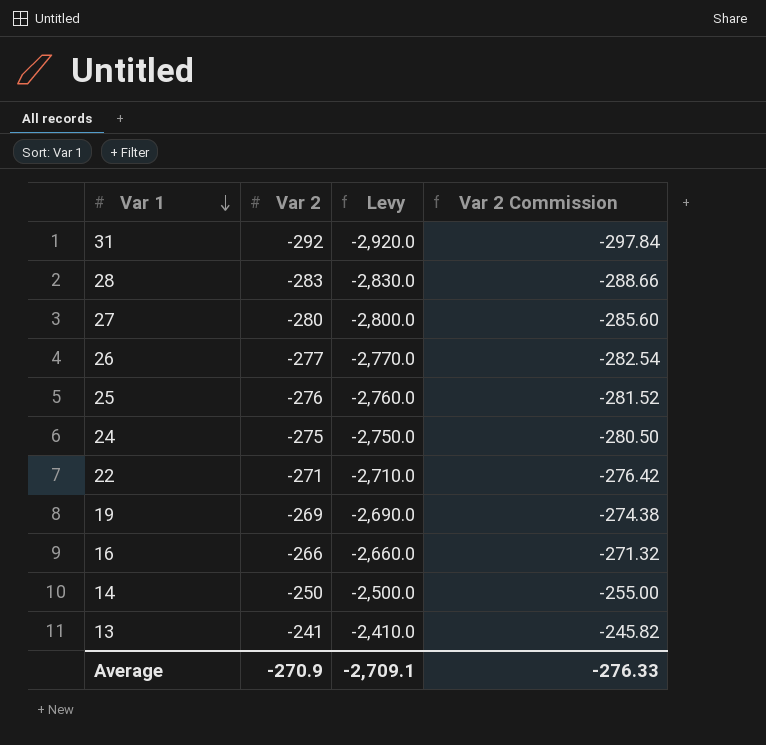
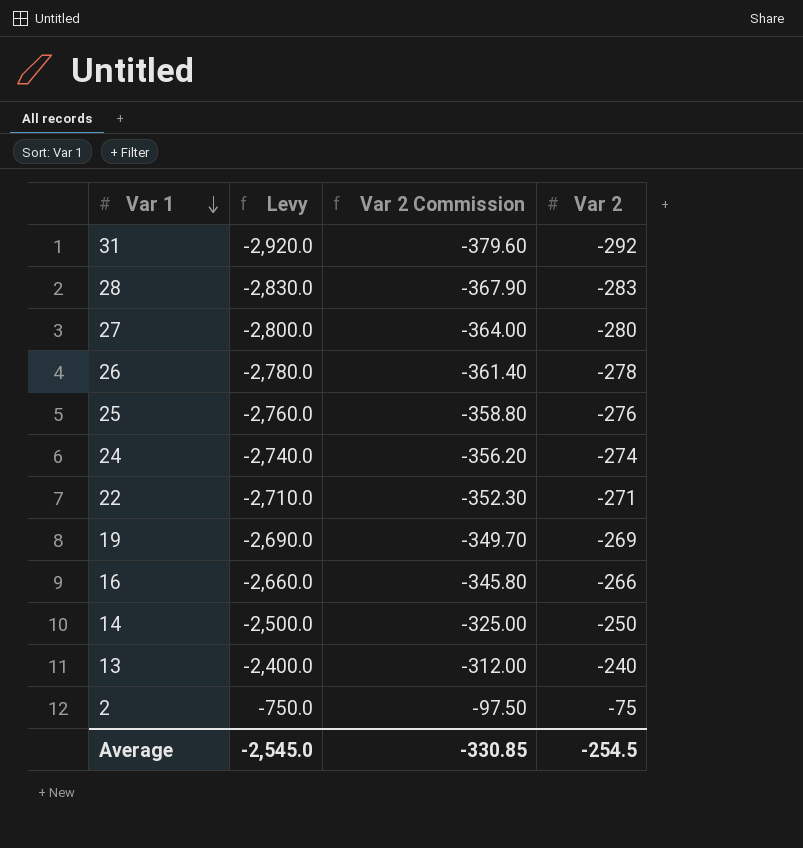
column Var 2 Commission | formula: [Var 2] * 1.02 -> [Var 2] * 1.3
column Var 2 | position: 2 -> 4
26 | Levy: -2,770.0 -> -2,780.0
26 | Var 2: -277 -> -278
24 | Levy: -2,750.0 -> -2,740.0
24 | Var 2: -275 -> -274
13 | Levy: -2,410.0 -> -2,400.0
13 | Var 2: -241 -> -240
row 2: none -> -750.0 | -97.50 | -75
Average | Levy: -2,709.1 -> -2,545.0
Average | Var 2 Commission: -276.33 -> -330.85
Average | Var 2: -270.9 -> -254.5

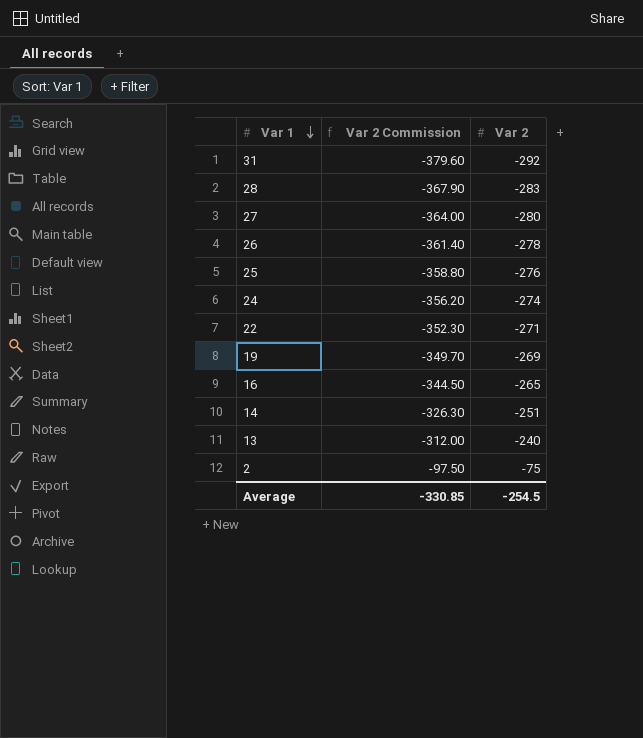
column Levy | formula: [Var 2] * 10 -> none
16 | Var 2 Commission: -345.80 -> -344.50
16 | Var 2: -266 -> -265
14 | Var 2 Commission: -325.00 -> -326.30
14 | Var 2: -250 -> -251

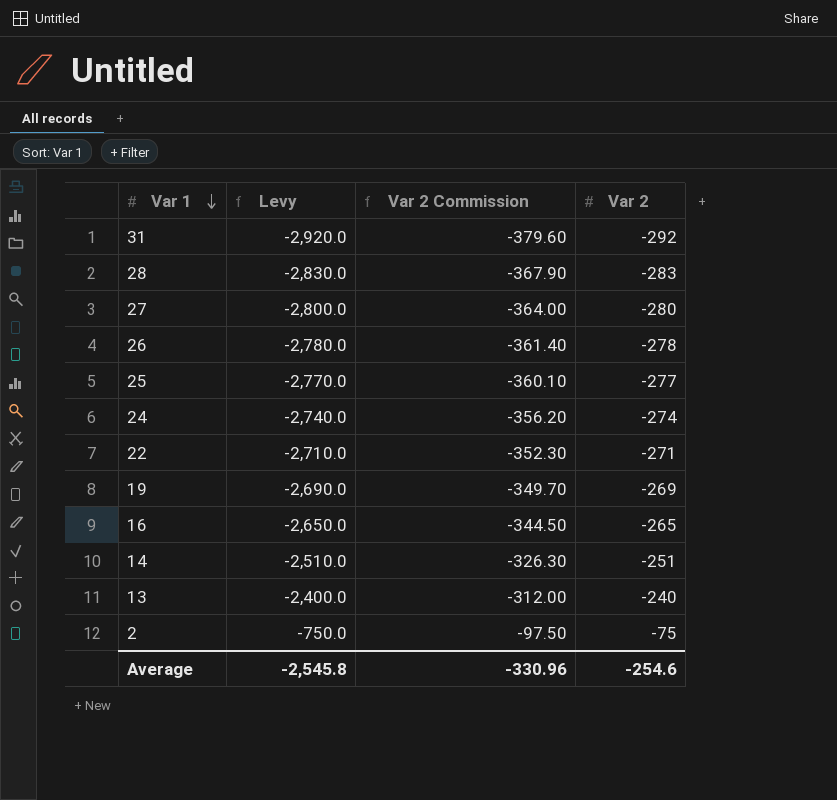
column Levy | formula: none -> [Var 2] * 10
25 | Var 2 Commission: -358.80 -> -360.10
25 | Var 2: -276 -> -277
Average | Var 2 Commission: -330.85 -> -330.96
Average | Var 2: -254.5 -> -254.6

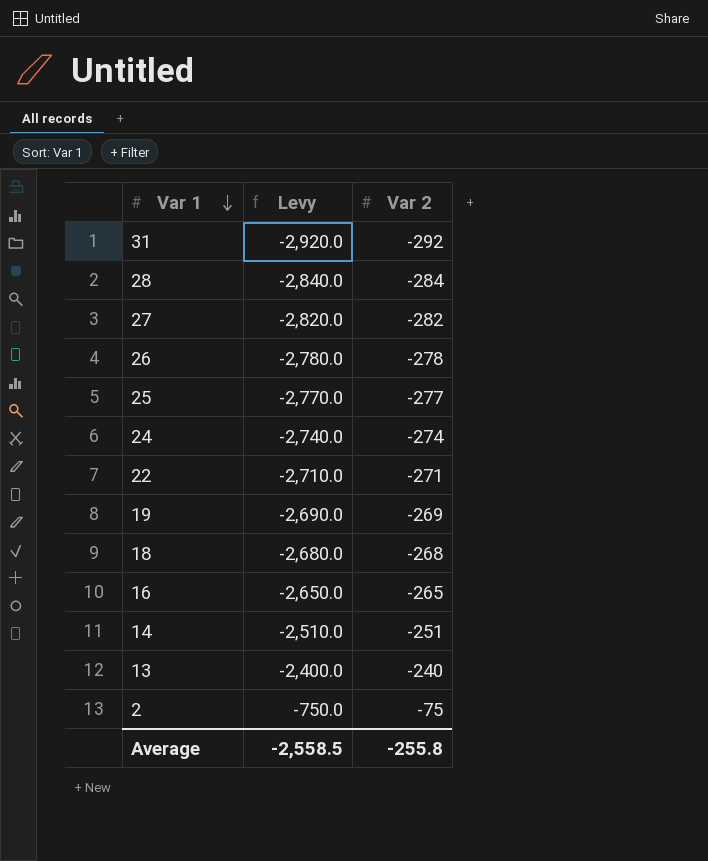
column Var 2 Commission | formula: [Var 2] * 1.3 -> none
28 | Levy: -2,830.0 -> -2,840.0
28 | Var 2: -283 -> -284
27 | Levy: -2,800.0 -> -2,820.0
27 | Var 2: -280 -> -282
row 18: none -> -2,680.0 | -268
Average | Levy: -2,545.8 -> -2,558.5
Average | Var 2: -254.6 -> -255.8

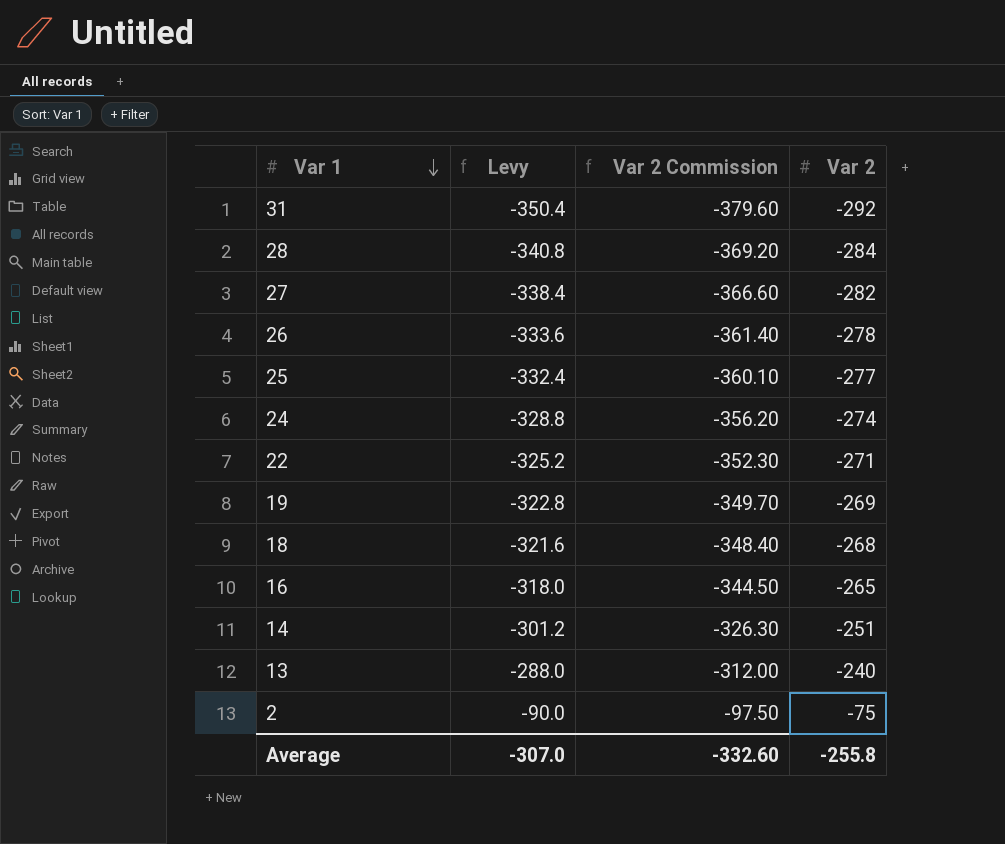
column Levy | formula: [Var 2] * 10 -> [Var 2] * 1.2
column Var 2 Commission | formula: none -> [Var 2] * 1.3
Average | Levy: -2,558.5 -> -307.0

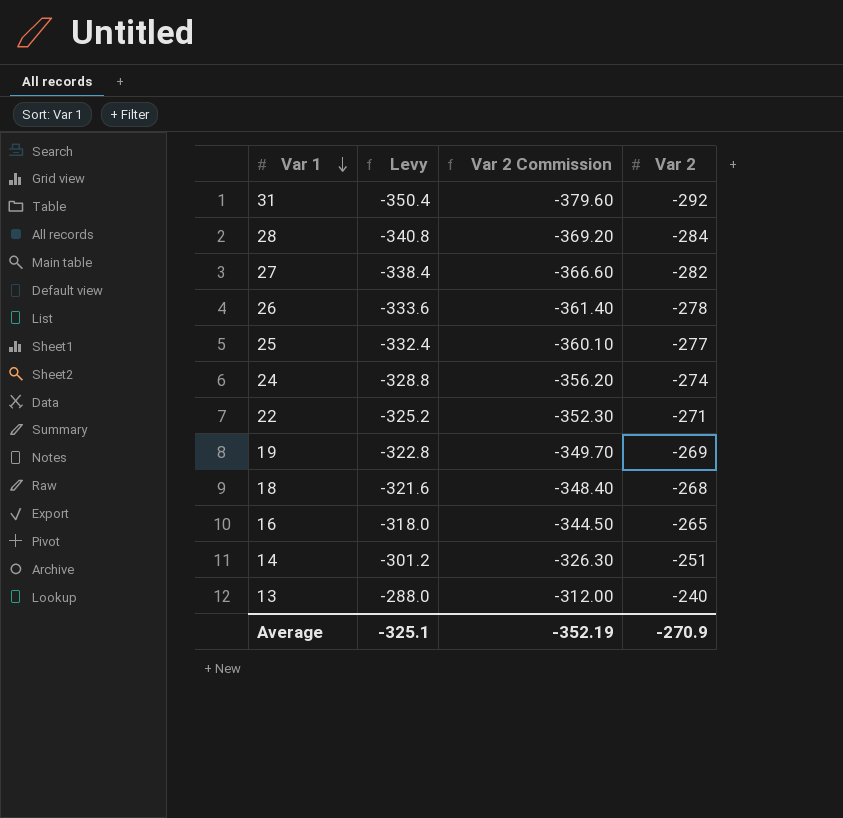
row 2: -90.0 | -97.50 | -75 -> none
Average | Levy: -307.0 -> -325.1
Average | Var 2 Commission: -332.60 -> -352.19
Average | Var 2: -255.8 -> -270.9

